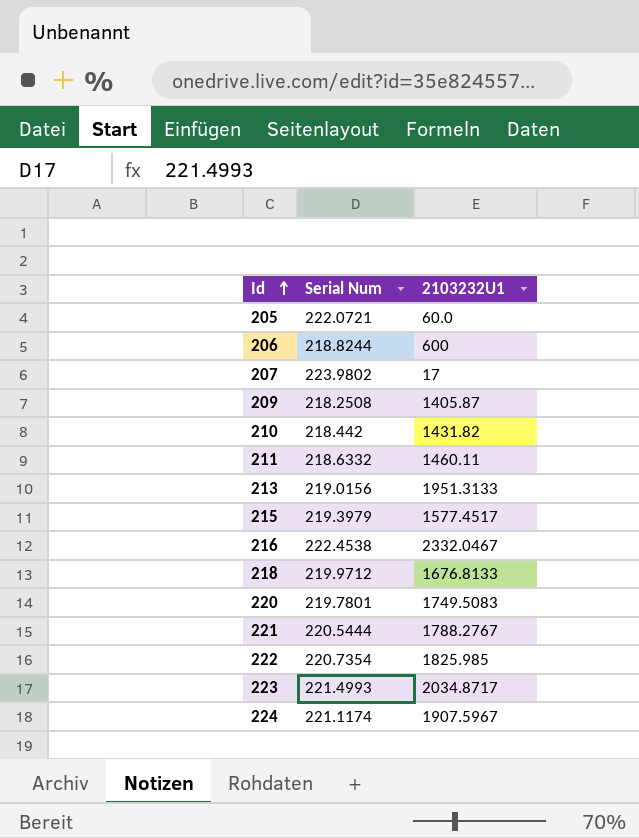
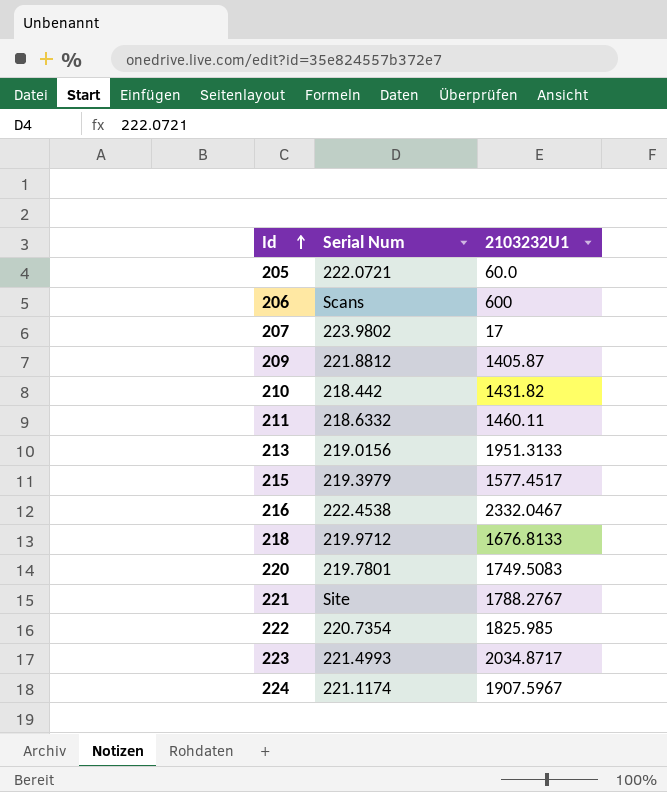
206 | Serial Num: 218.8244 -> Scans
209 | Serial Num: 218.2508 -> 221.8812
221 | Serial Num: 220.5444 -> Site

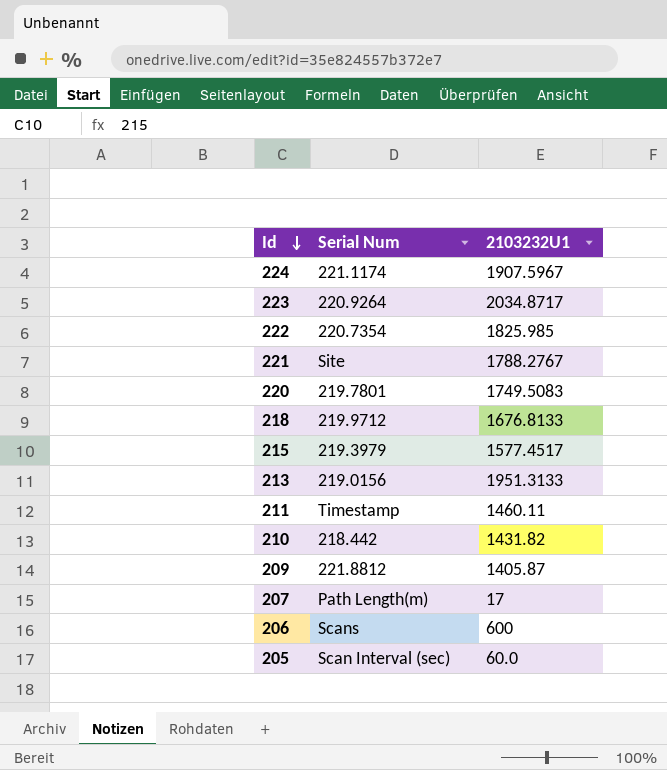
row order: Id ascending -> Id descending
row 216: 222.4538 | 2332.0467 -> none
223 | Serial Num: 221.4993 -> 220.9264
211 | Serial Num: 218.6332 -> Timestamp
207 | Serial Num: 223.9802 -> Path Length(m)
205 | Serial Num: 222.0721 -> Scan Interval (sec)

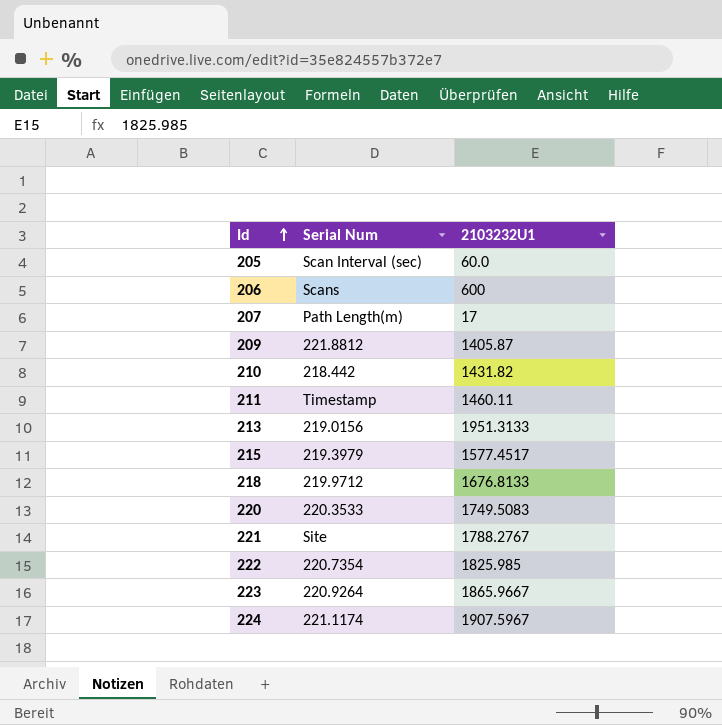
row order: Id descending -> Id ascending
220 | Serial Num: 219.7801 -> 220.3533
223 | 2103232U1: 2034.8717 -> 1865.9667

